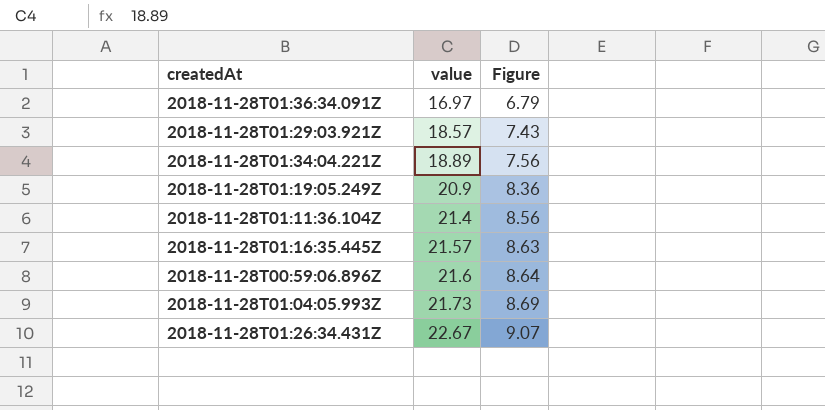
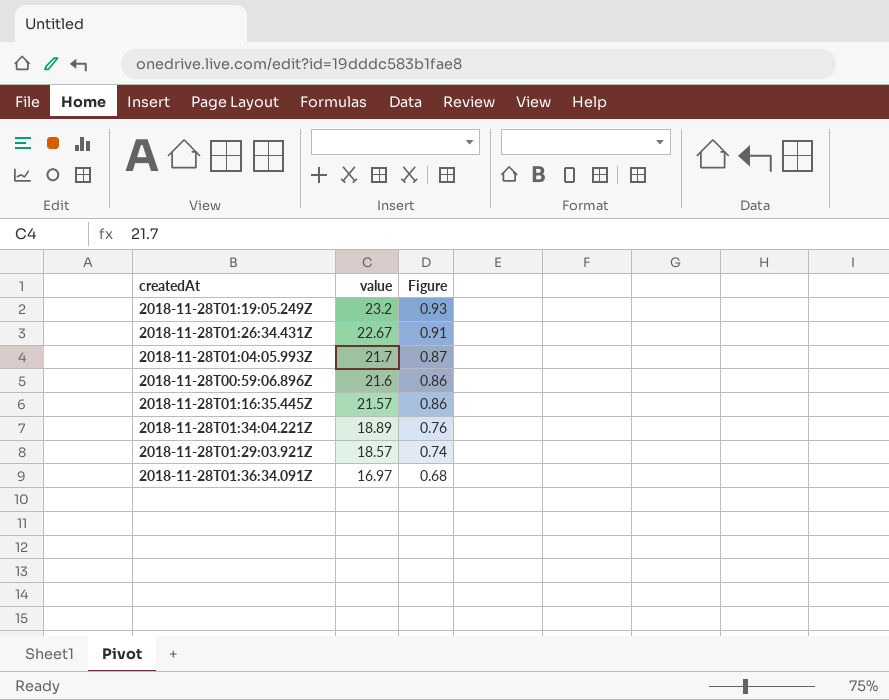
row order: value ascending -> value descending
column Figure | formula: [value] * 0.4 -> [value] * 0.04
row 2018-11-28T01:11:36.104Z: 21.4 | 8.56 -> none
2018-11-28T01:19:05.249Z | value: 20.9 -> 23.2
2018-11-28T01:04:05.993Z | value: 21.73 -> 21.7

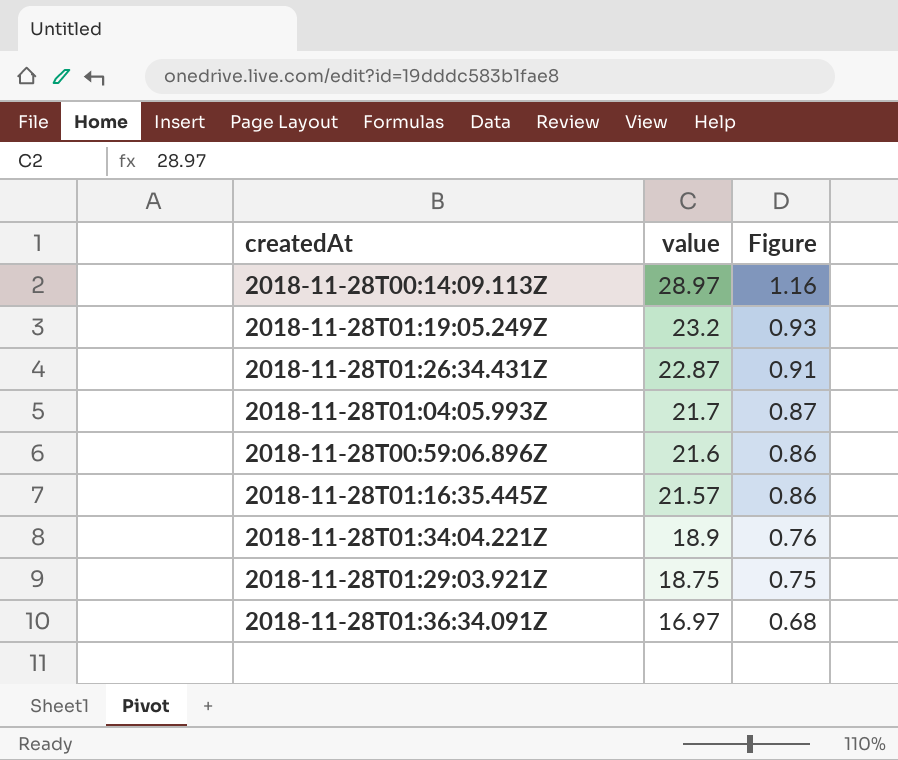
row 2018-11-28T00:14:09.113Z: none -> 28.97 | 1.16
2018-11-28T01:26:34.431Z | value: 22.67 -> 22.87
2018-11-28T01:34:04.221Z | value: 18.89 -> 18.9
2018-11-28T01:29:03.921Z | value: 18.57 -> 18.75
2018-11-28T01:29:03.921Z | Figure: 0.74 -> 0.75

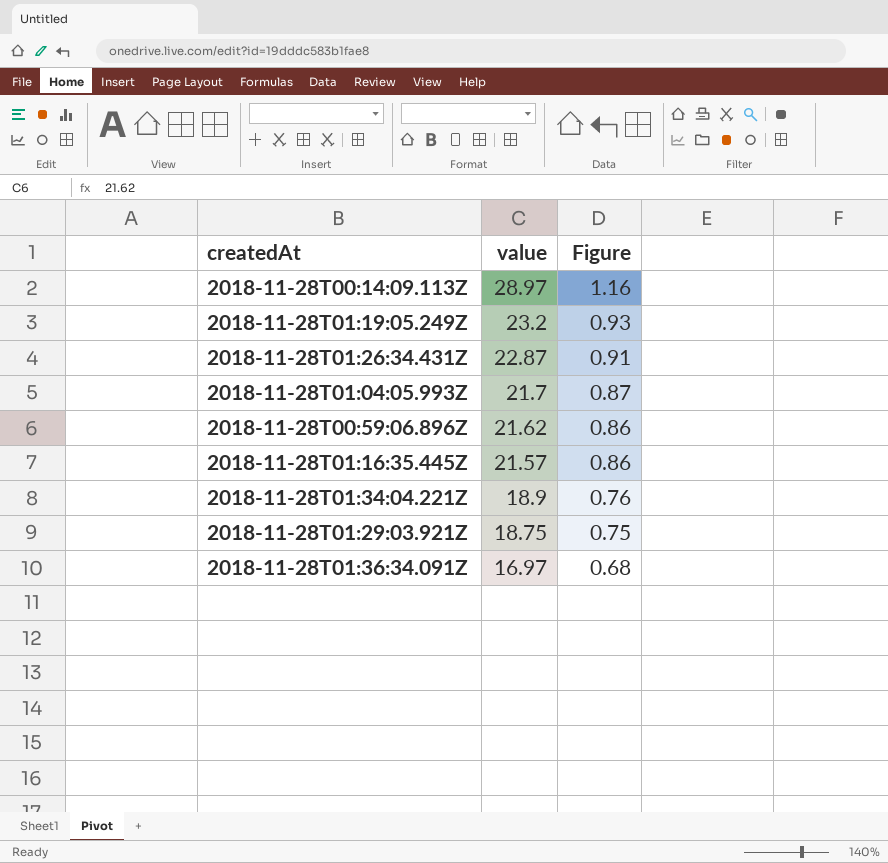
2018-11-28T00:59:06.896Z | value: 21.6 -> 21.62

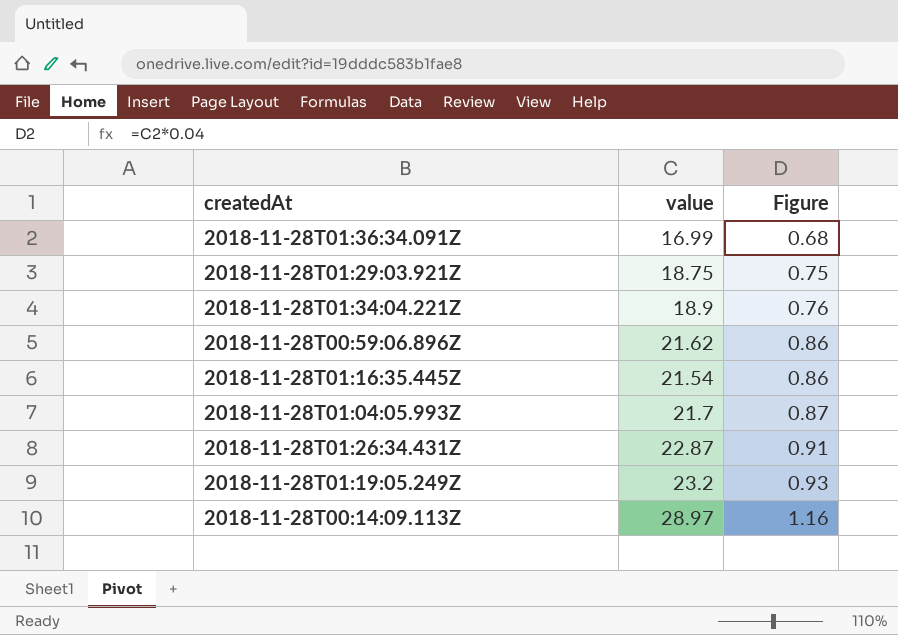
row order: value descending -> Figure ascending
2018-11-28T01:36:34.091Z | value: 16.97 -> 16.99
2018-11-28T01:16:35.445Z | value: 21.57 -> 21.54

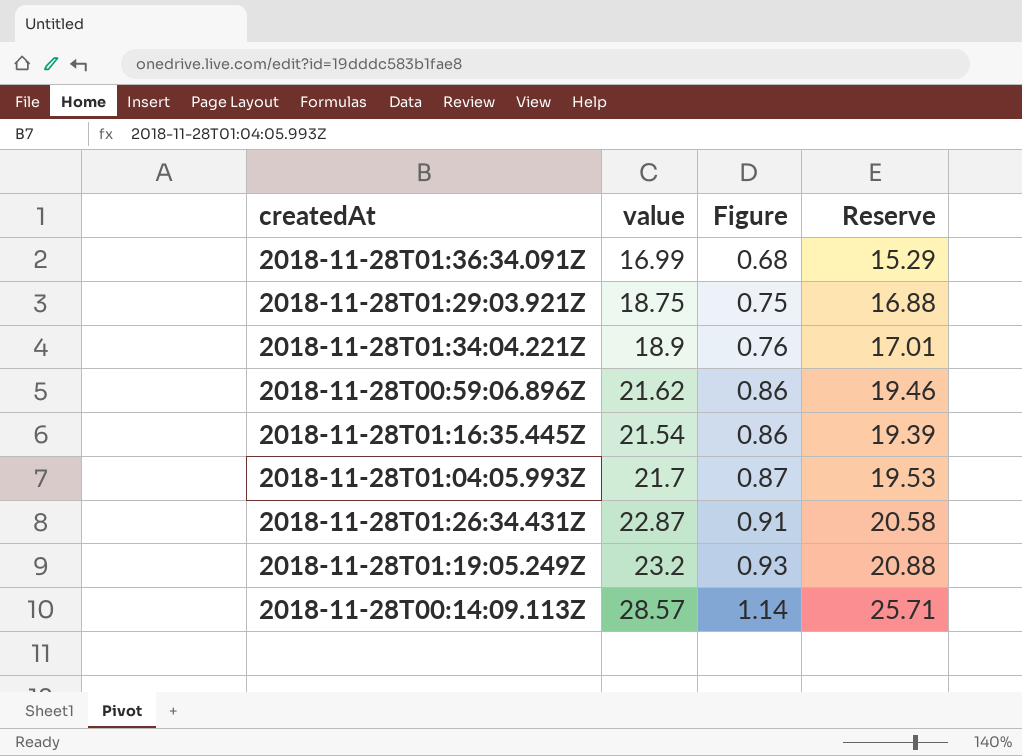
column Reserve | formula: none -> [value] * 0.9
2018-11-28T00:14:09.113Z | value: 28.97 -> 28.57
2018-11-28T00:14:09.113Z | Figure: 1.16 -> 1.14

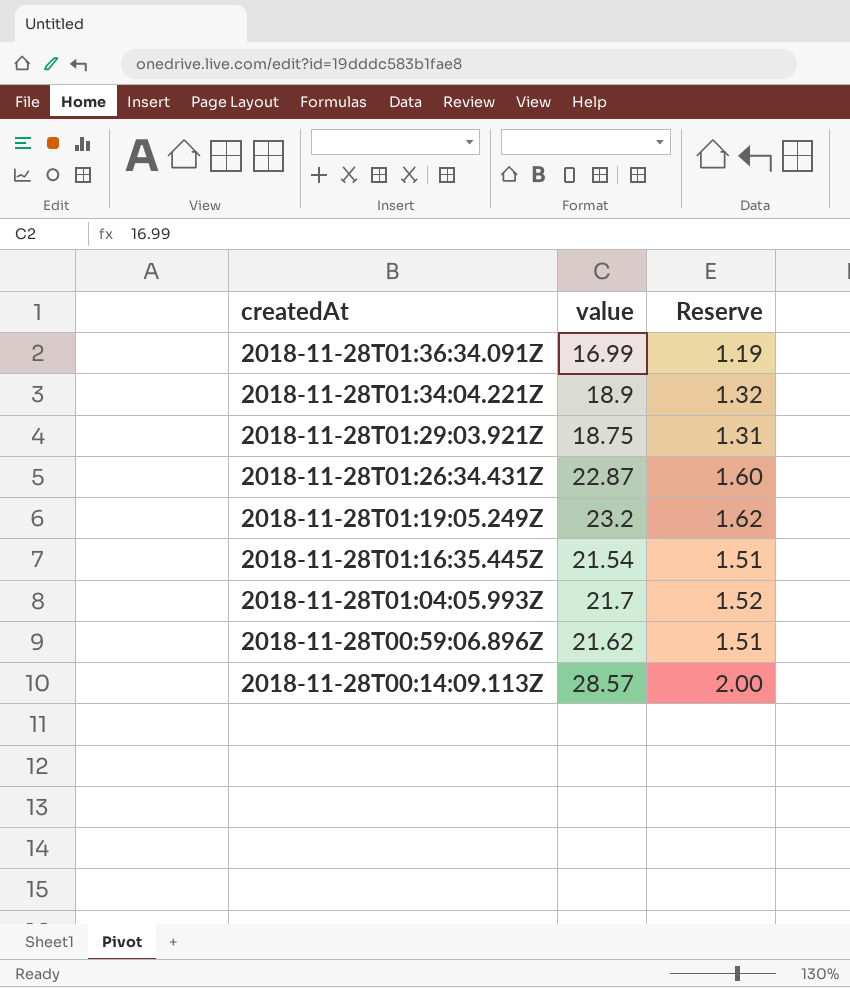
row order: Figure ascending -> createdAt descending
column Figure | formula: [value] * 0.04 -> none
column Reserve | formula: [value] * 0.9 -> [value] * 0.07

